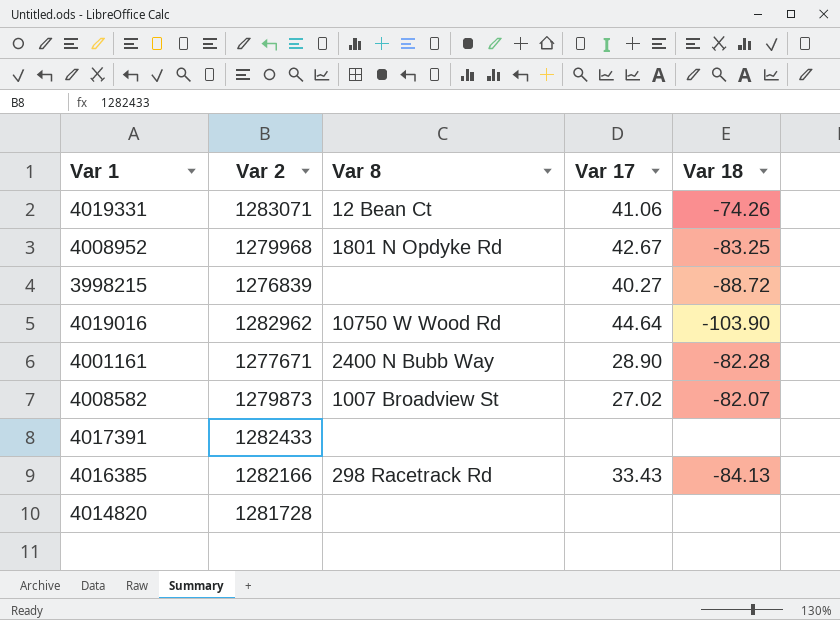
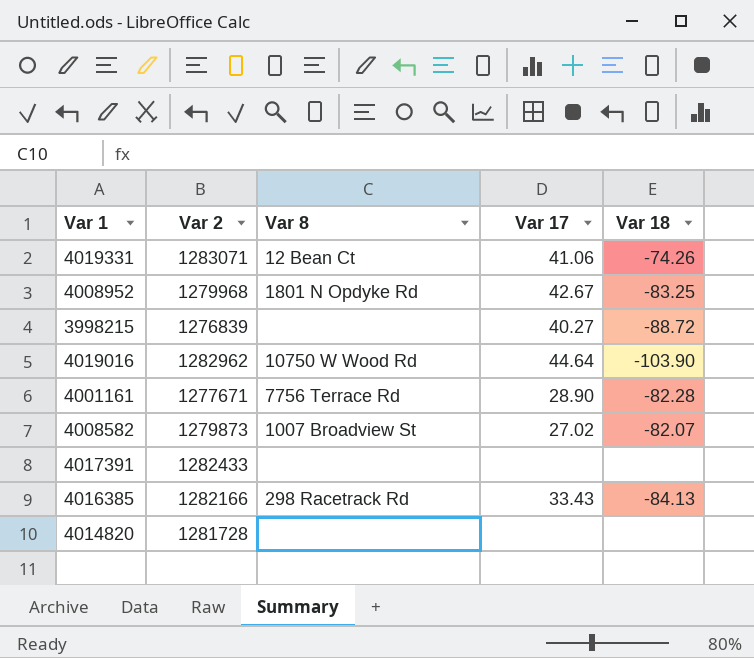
4001161 | Var 8: 2400 N Bubb Way -> 7756 Terrace Rd

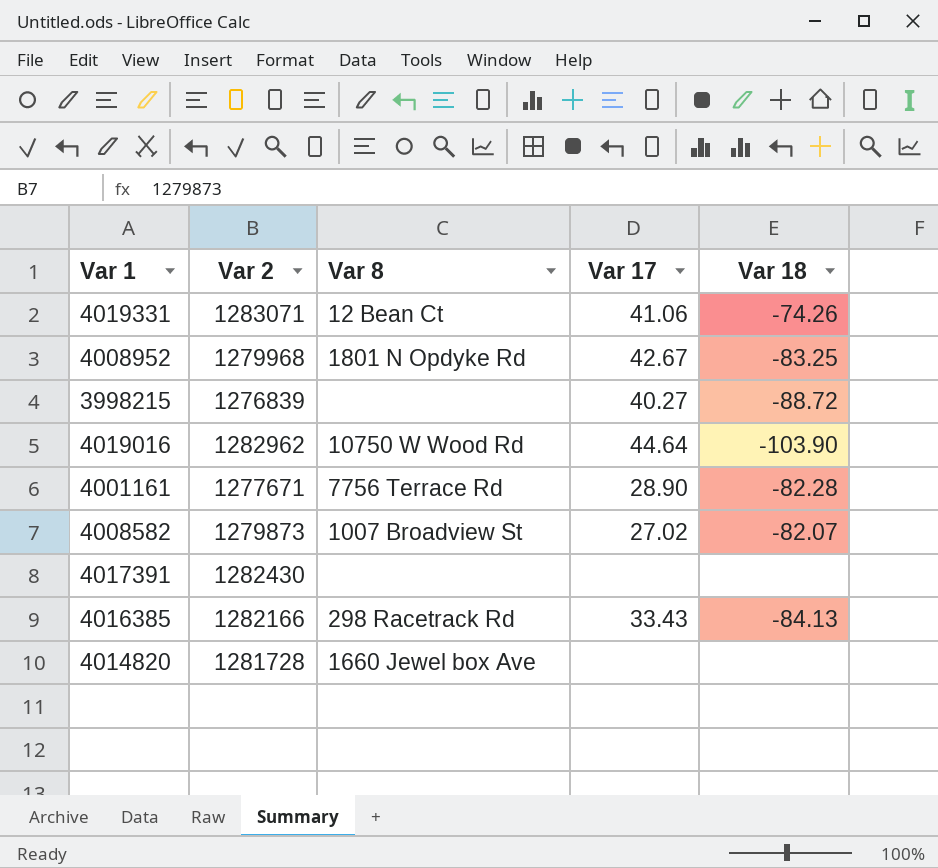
4017391 | Var 2: 1282433 -> 1282430
4014820 | Var 8: none -> 1660 Jewel box Ave

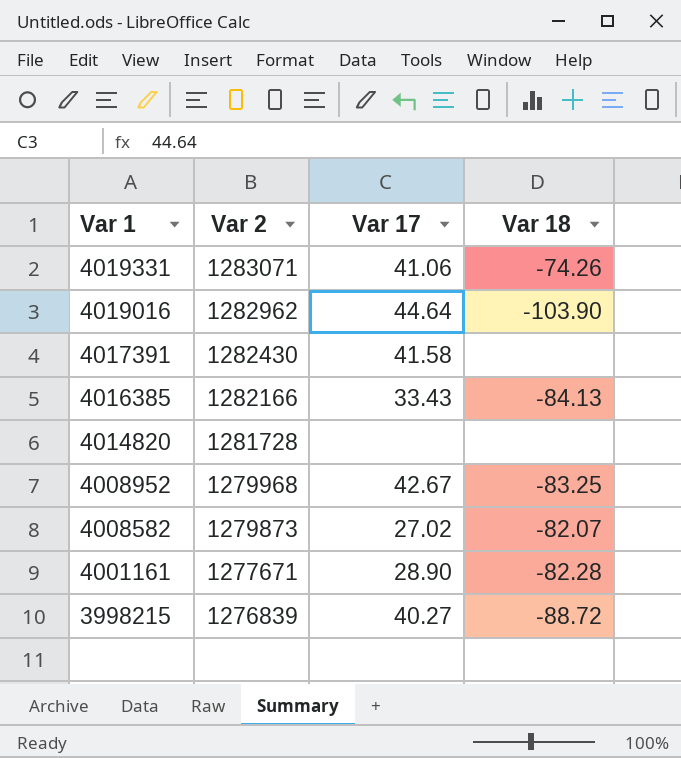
row order: none -> Var 1 descending
column Var 8 | position: 3 -> none
4017391 | Var 17: none -> 41.58

